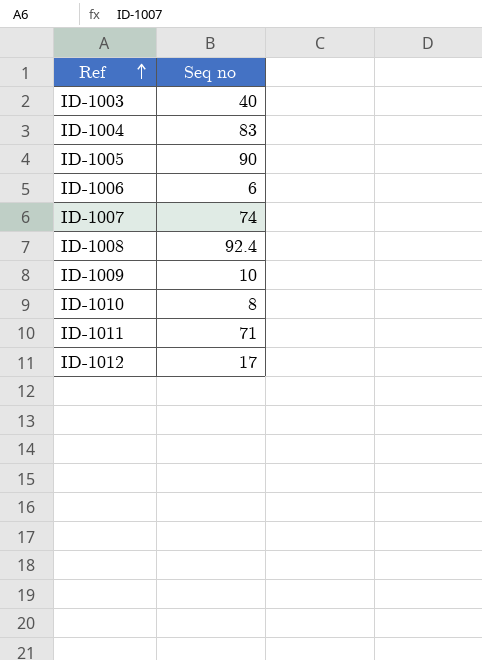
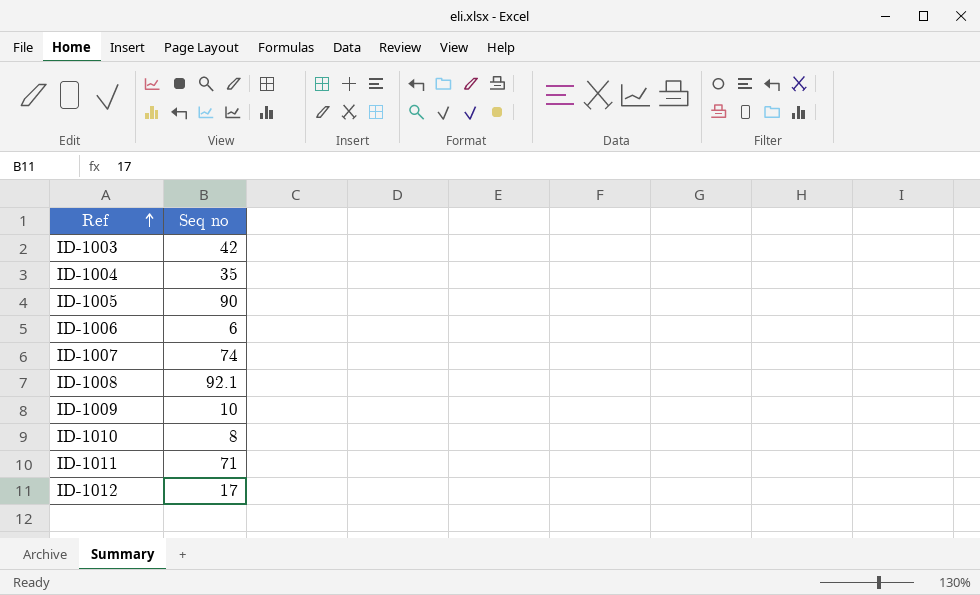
ID-1003 | Seq no: 40 -> 42
ID-1004 | Seq no: 83 -> 35
ID-1008 | Seq no: 92.4 -> 92.1

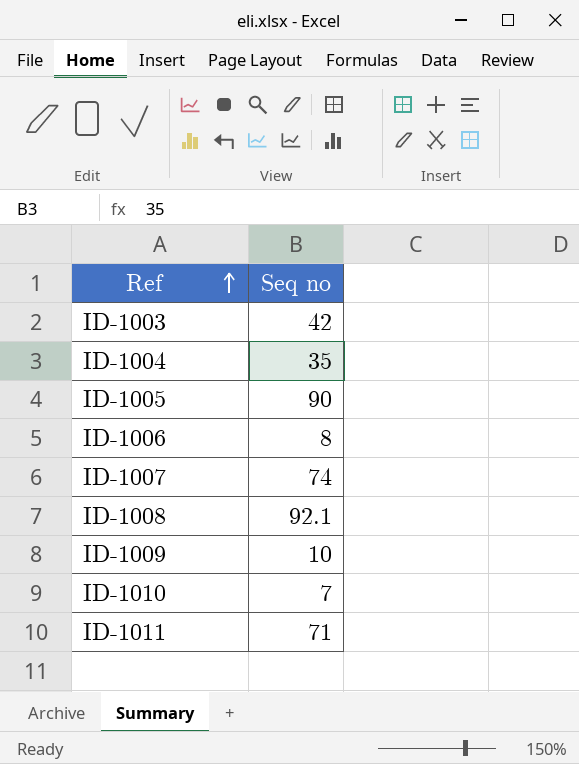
row ID-1012: 17 -> none
ID-1006 | Seq no: 6 -> 8
ID-1010 | Seq no: 8 -> 7

